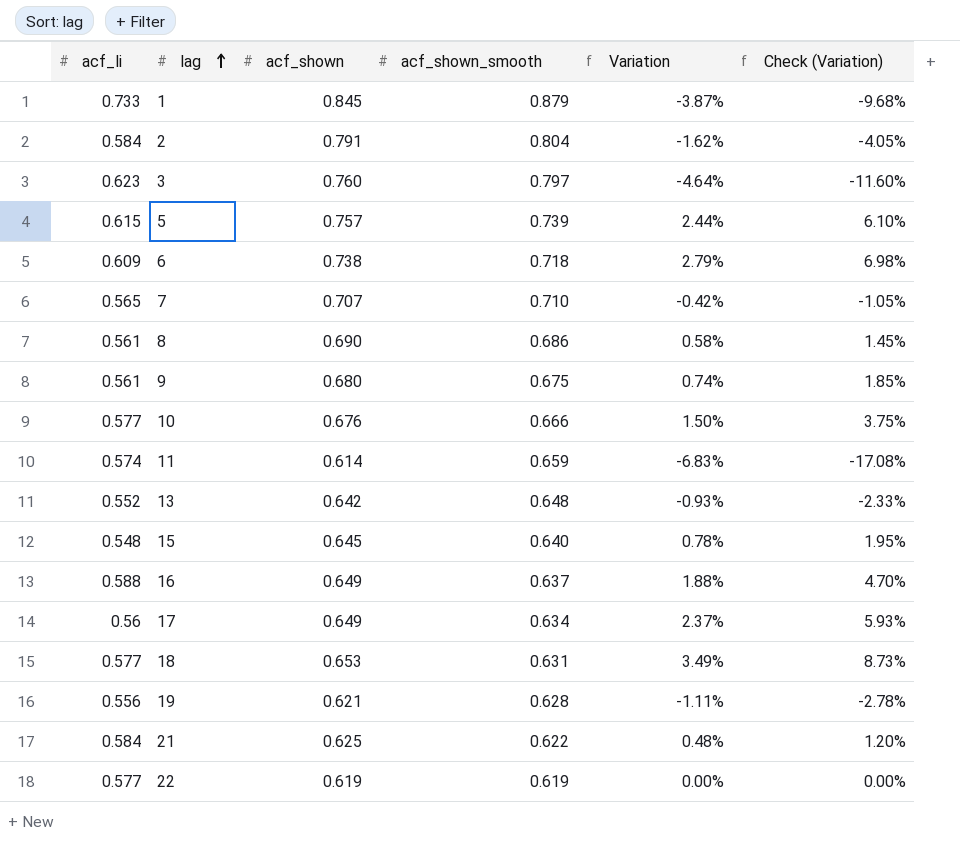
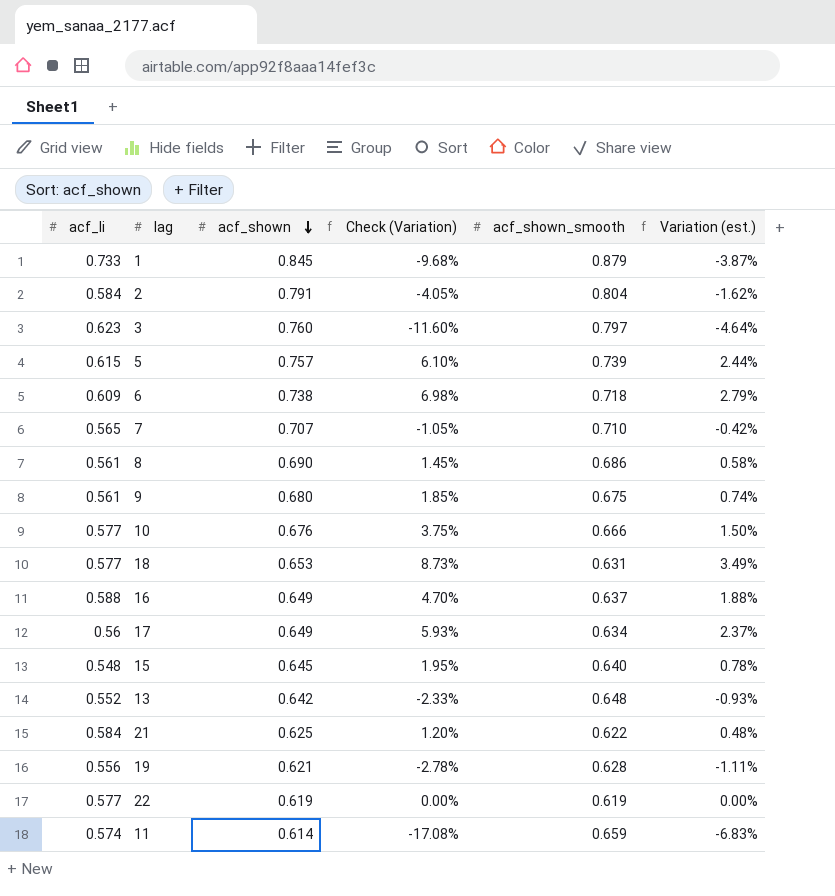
row order: lag ascending -> acf_shown descending
column Check (Variation) | position: 6 -> 4
column name: Variation -> Variation (est.)

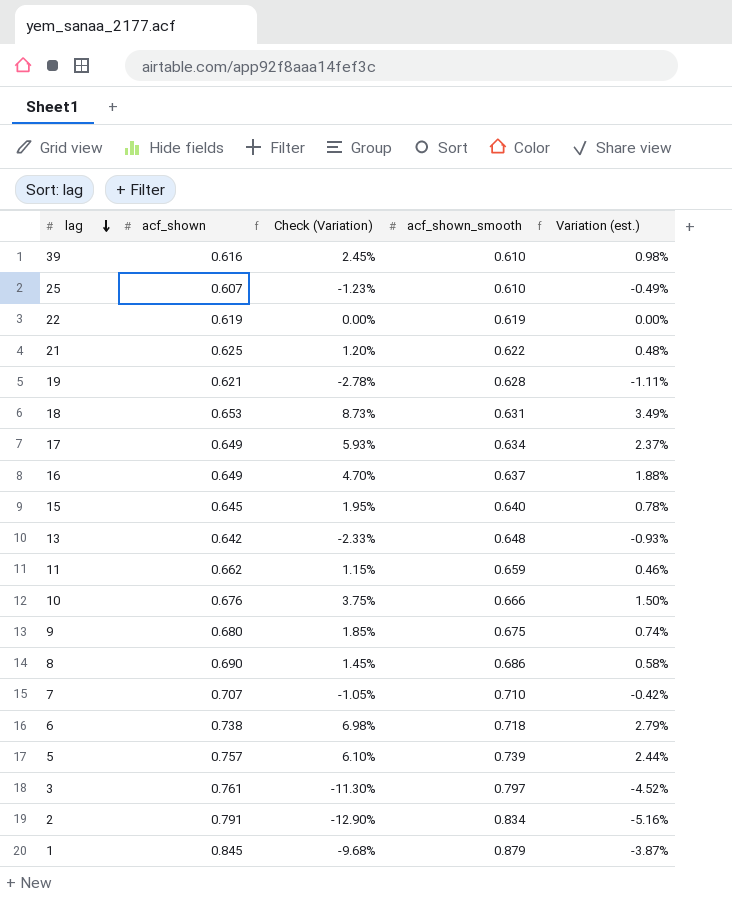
row order: acf_shown descending -> lag descending
column acf_li | position: 1 -> none
row 39: none -> 0.616 | 2.45% | 0.610 | 0.98%
row 25: none -> 0.607 | -1.23% | 0.610 | -0.49%
11 | acf_shown: 0.614 -> 0.662
11 | Check (Variation): -17.08% -> 1.15%
11 | Variation (est.): -6.83% -> 0.46%
3 | acf_shown: 0.760 -> 0.761
3 | Check (Variation): -11.60% -> -11.30%
3 | Variation (est.): -4.64% -> -4.52%
2 | Check (Variation): -4.05% -> -12.90%
2 | acf_shown_smooth: 0.804 -> 0.834
2 | Variation (est.): -1.62% -> -5.16%

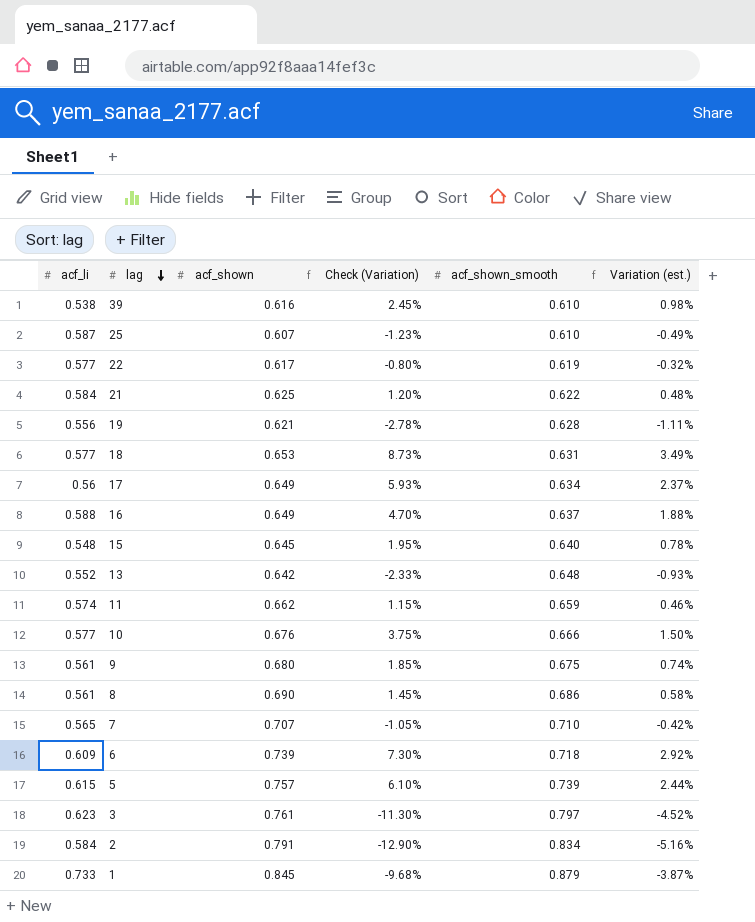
column acf_li | position: none -> 1
22 | acf_shown: 0.619 -> 0.617
22 | Check (Variation): 0.00% -> -0.80%
22 | Variation (est.): 0.00% -> -0.32%
6 | acf_shown: 0.738 -> 0.739
6 | Check (Variation): 6.98% -> 7.30%
6 | Variation (est.): 2.79% -> 2.92%

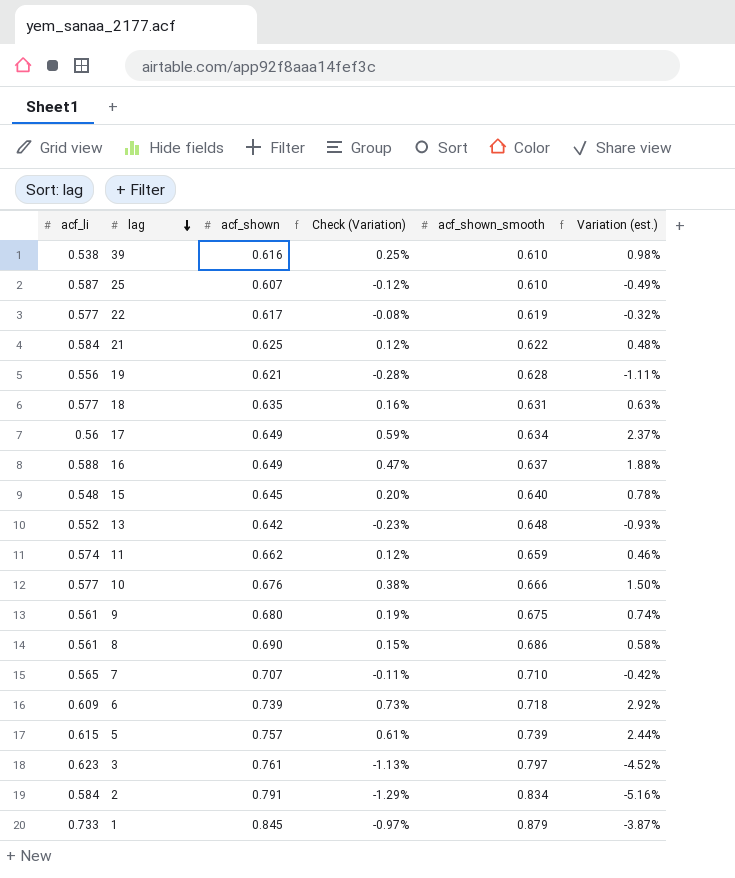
column Check (Variation) | formula: [Variation (est.)] * 2.5 -> [Variation (est.)] * 0.25
18 | acf_shown: 0.653 -> 0.635
18 | Variation (est.): 3.49% -> 0.63%

